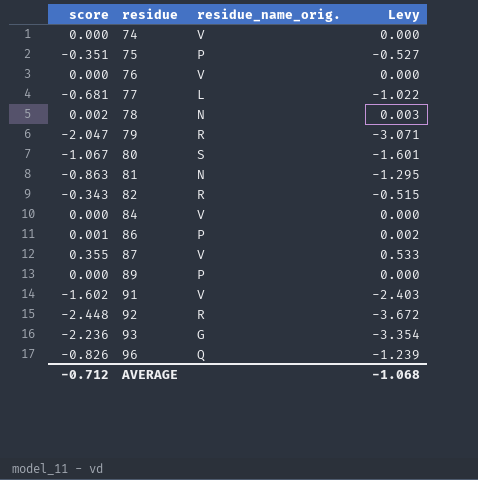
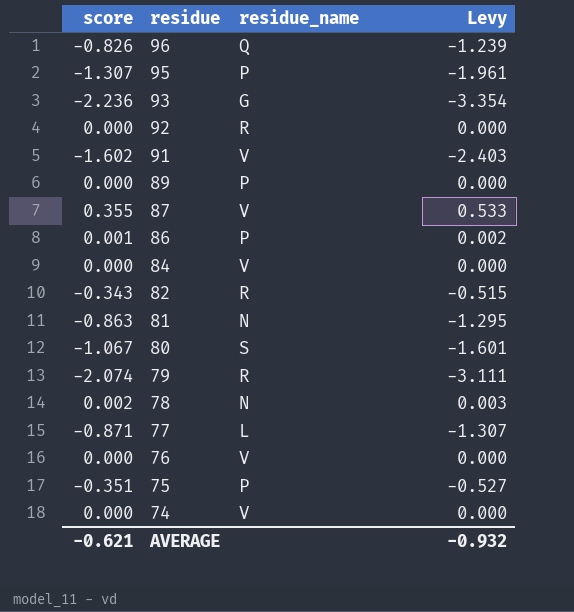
row order: residue ascending -> residue descending
column name: residue_name_orig. -> residue_name
row 95: none -> -1.307 | P | -1.961
92 | score: -2.448 -> 0.000
92 | Levy: -3.672 -> 0.000
79 | score: -2.047 -> -2.074
79 | Levy: -3.071 -> -3.111
77 | score: -0.681 -> -0.871
77 | Levy: -1.022 -> -1.307
AVERAGE | score: -0.712 -> -0.621
AVERAGE | Levy: -1.068 -> -0.932

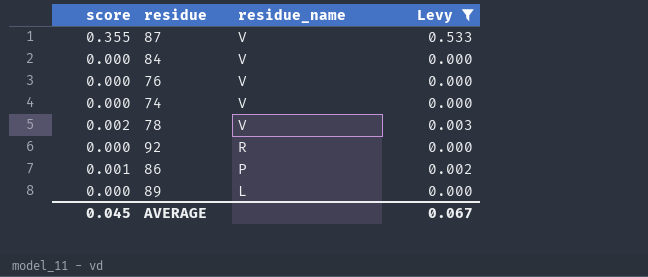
filter: none -> Levy >= 0.000
row order: residue descending -> residue_name descending
78 | residue_name: N -> V
89 | residue_name: P -> L
AVERAGE | score: -0.621 -> 0.045
AVERAGE | Levy: -0.932 -> 0.067

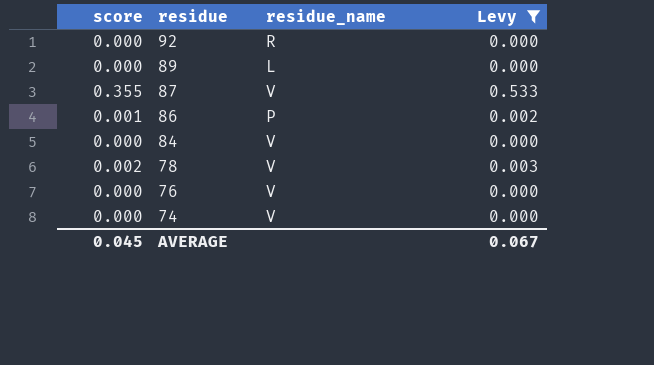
row order: residue_name descending -> residue descending

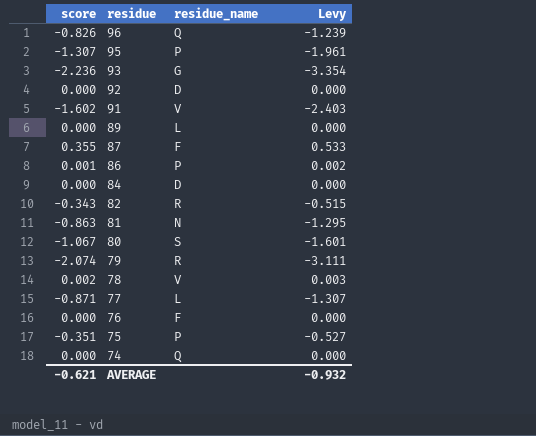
filter: Levy >= 0.000 -> none
92 | residue_name: R -> D
87 | residue_name: V -> F
84 | residue_name: V -> D
76 | residue_name: V -> F
74 | residue_name: V -> Q
AVERAGE | score: 0.045 -> -0.621
AVERAGE | Levy: 0.067 -> -0.932

